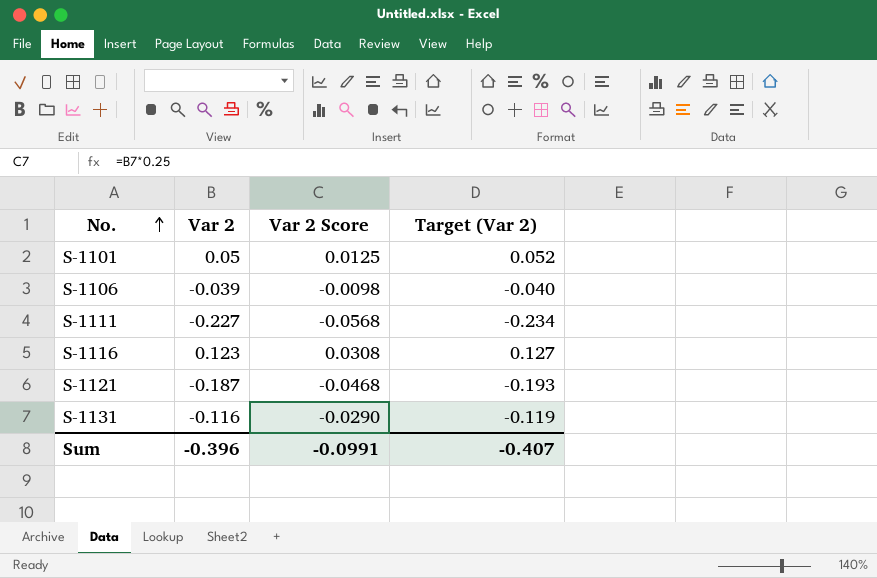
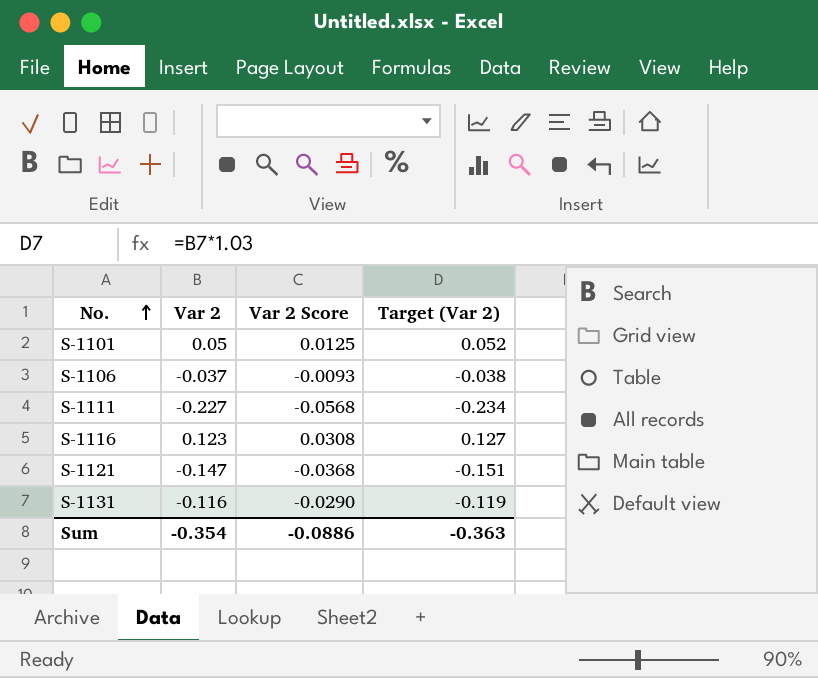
S-1106 | Var 2: -0.039 -> -0.037
S-1106 | Var 2 Score: -0.0098 -> -0.0093
S-1106 | Target (Var 2): -0.040 -> -0.038
S-1121 | Var 2: -0.187 -> -0.147
S-1121 | Var 2 Score: -0.0468 -> -0.0368
S-1121 | Target (Var 2): -0.193 -> -0.151
Sum | Var 2: -0.396 -> -0.354
Sum | Var 2 Score: -0.0991 -> -0.0886
Sum | Target (Var 2): -0.407 -> -0.363

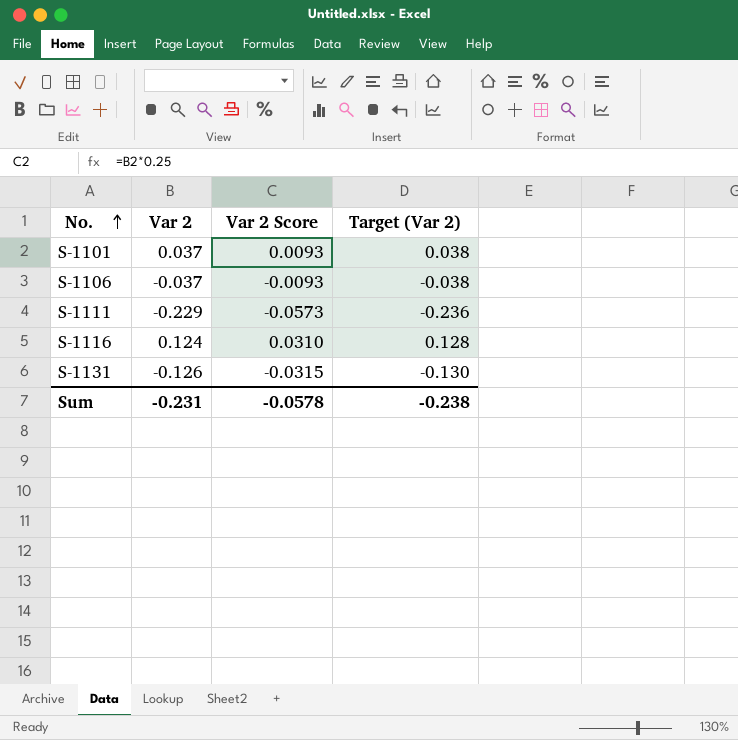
row S-1121: -0.147 | -0.0368 | -0.151 -> none
S-1101 | Var 2: 0.05 -> 0.037
S-1101 | Var 2 Score: 0.0125 -> 0.0093
S-1101 | Target (Var 2): 0.052 -> 0.038
S-1111 | Var 2: -0.227 -> -0.229
S-1111 | Var 2 Score: -0.0568 -> -0.0573
S-1111 | Target (Var 2): -0.234 -> -0.236
S-1116 | Var 2: 0.123 -> 0.124
S-1116 | Var 2 Score: 0.0308 -> 0.0310
S-1116 | Target (Var 2): 0.127 -> 0.128
S-1131 | Var 2: -0.116 -> -0.126
S-1131 | Var 2 Score: -0.0290 -> -0.0315
S-1131 | Target (Var 2): -0.119 -> -0.130
Sum | Var 2: -0.354 -> -0.231
Sum | Var 2 Score: -0.0886 -> -0.0578
Sum | Target (Var 2): -0.363 -> -0.238

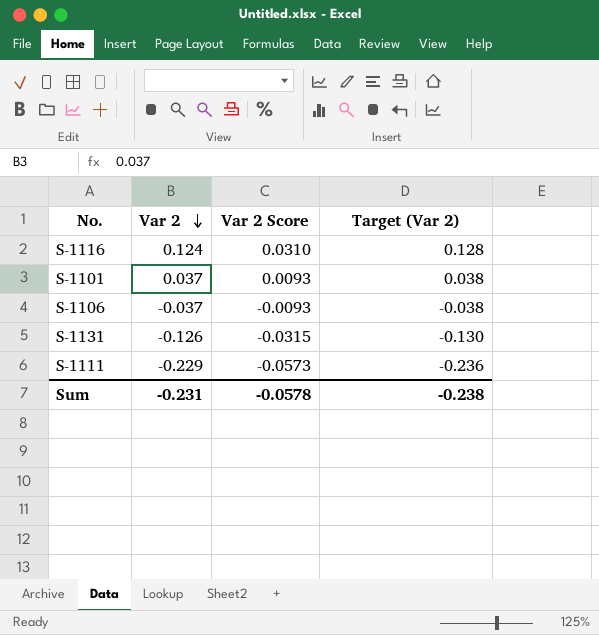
row order: No. ascending -> Var 2 descending

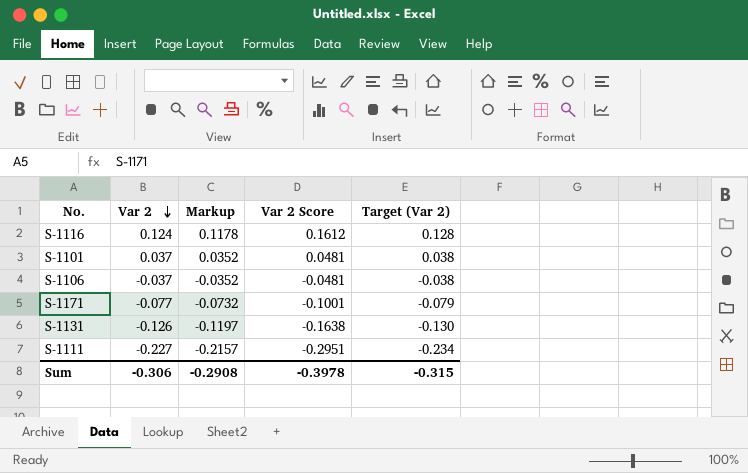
column Markup | formula: none -> [Var 2] * 0.95
column Var 2 Score | formula: [Var 2] * 0.25 -> [Var 2] * 1.3
row S-1171: none -> -0.077 | -0.0732 | -0.1001 | -0.079
S-1111 | Var 2: -0.229 -> -0.227
S-1111 | Target (Var 2): -0.236 -> -0.234
Sum | Var 2: -0.231 -> -0.306
Sum | Var 2 Score: -0.0578 -> -0.3978
Sum | Target (Var 2): -0.238 -> -0.315

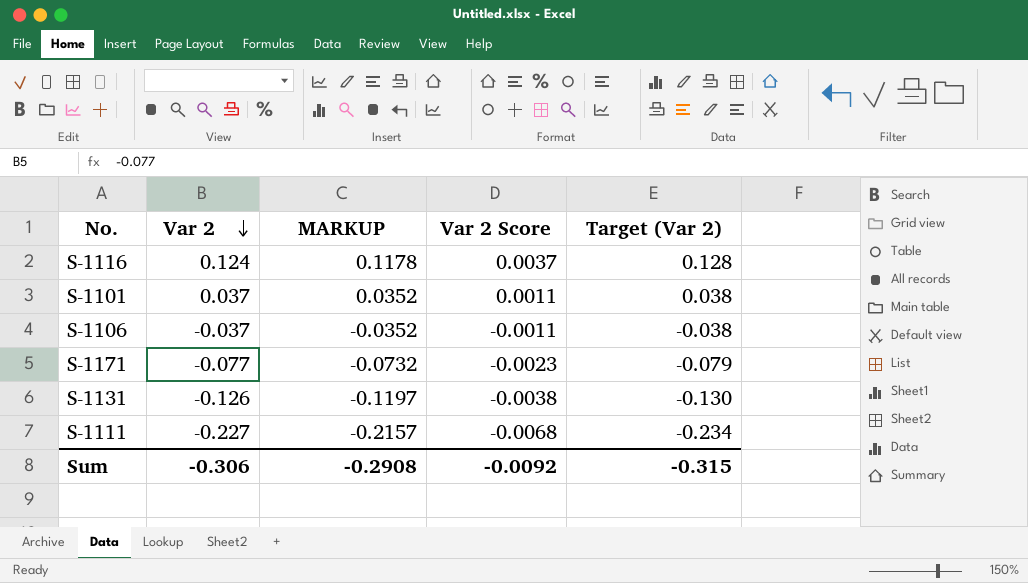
column name: Markup -> MARKUP
column Var 2 Score | formula: [Var 2] * 1.3 -> [Var 2] * 0.03
Sum | Var 2 Score: -0.3978 -> -0.0092

